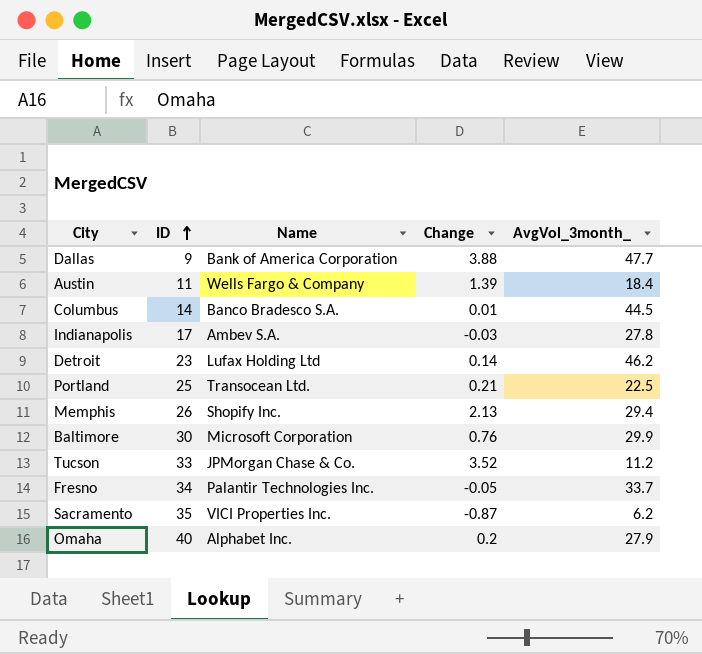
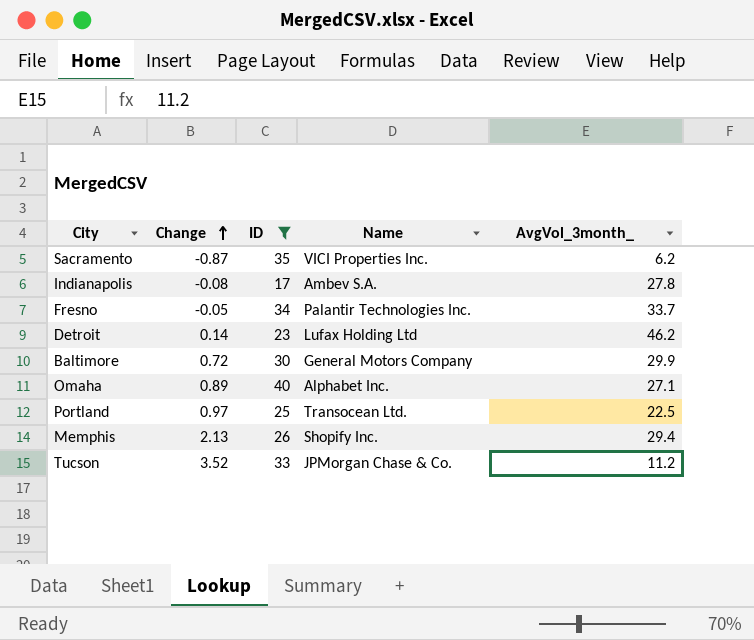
filter: none -> ID >= 17
row order: ID ascending -> Change ascending
column Change | position: 4 -> 2
Indianapolis | Change: -0.03 -> -0.08
Baltimore | Change: 0.76 -> 0.72
Baltimore | Name: Microsoft Corporation -> General Motors Company
Omaha | Change: 0.2 -> 0.89
Omaha | AvgVol_3month_: 27.9 -> 27.1
Portland | Change: 0.21 -> 0.97

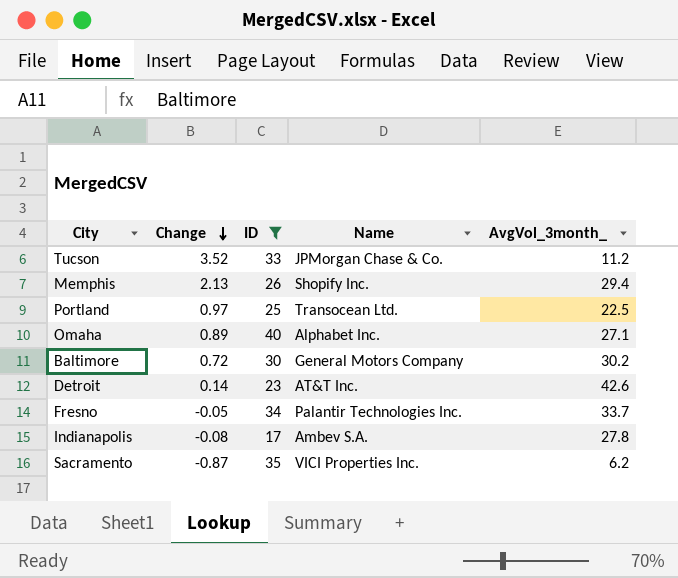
row order: Change ascending -> Change descending
Baltimore | AvgVol_3month_: 29.9 -> 30.2
Detroit | Name: Lufax Holding Ltd -> AT&T Inc.
Detroit | AvgVol_3month_: 46.2 -> 42.6

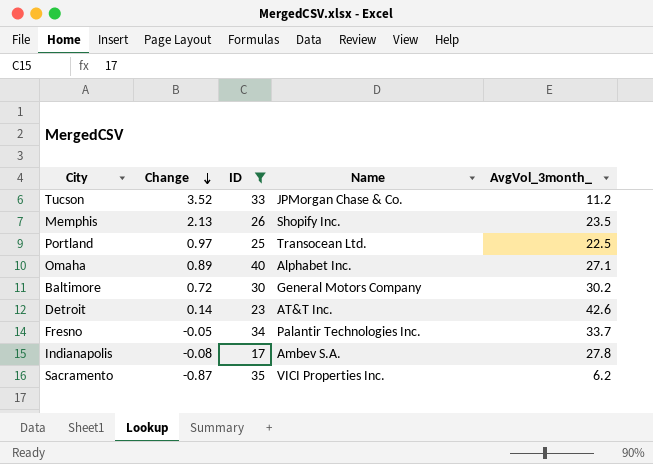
Memphis | AvgVol_3month_: 29.4 -> 23.5

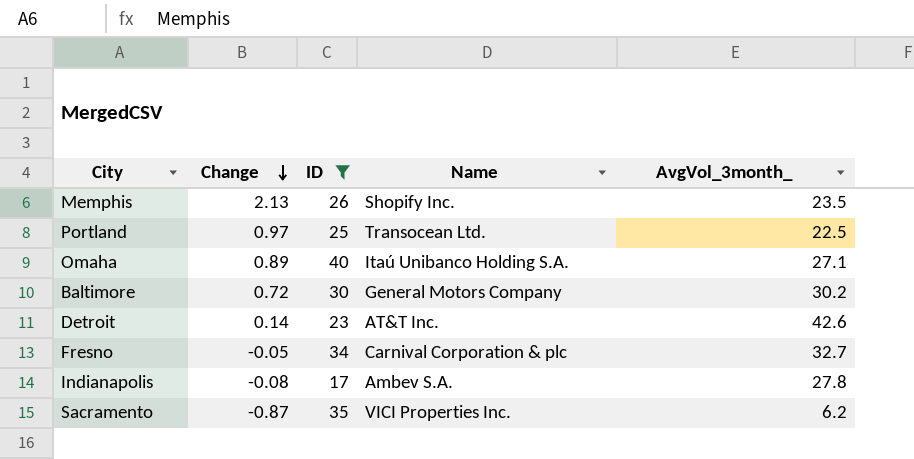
row Tucson: 3.52 | 33 | JPMorgan Chase & Co. | 11.2 -> none
Omaha | Name: Alphabet Inc. -> Itaú Unibanco Holding S.A.
Fresno | Name: Palantir Technologies Inc. -> Carnival Corporation & plc
Fresno | AvgVol_3month_: 33.7 -> 32.7

